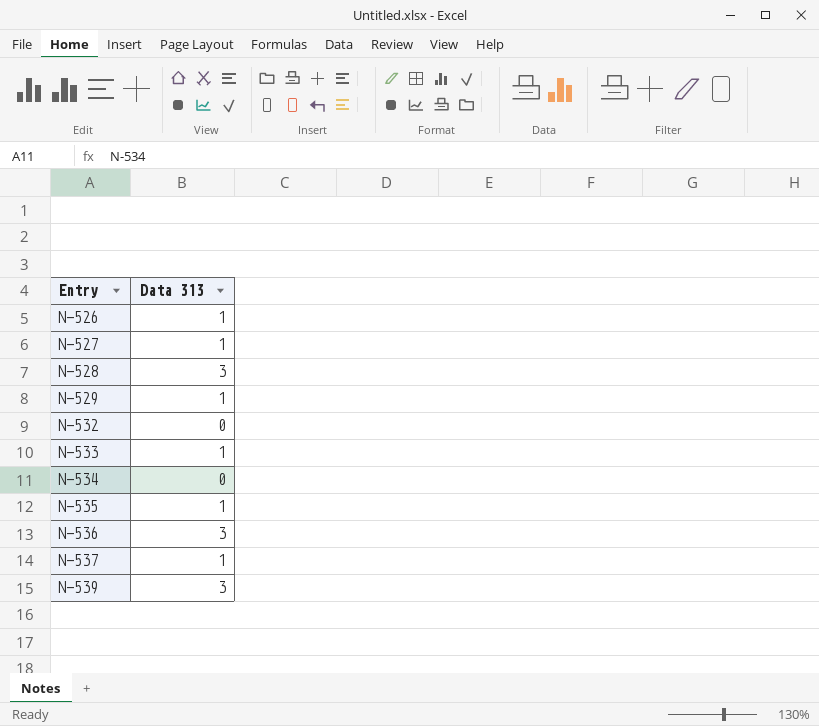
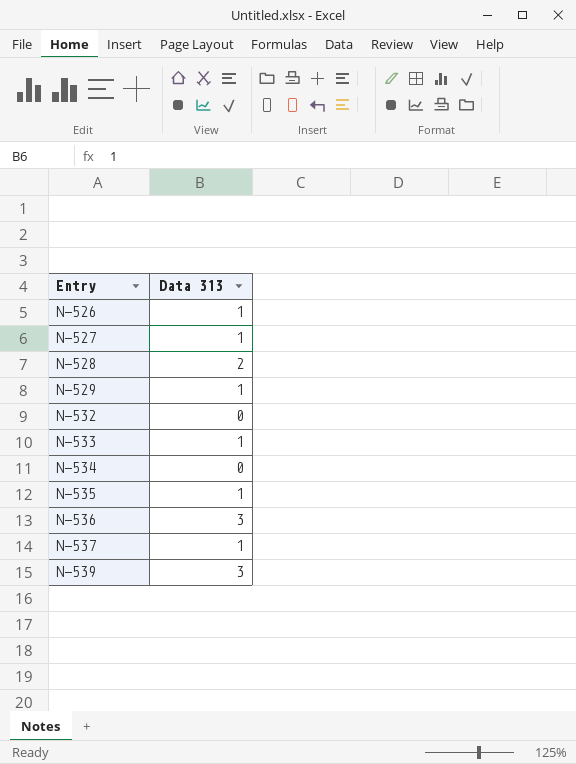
N-528 | Data 313: 3 -> 2

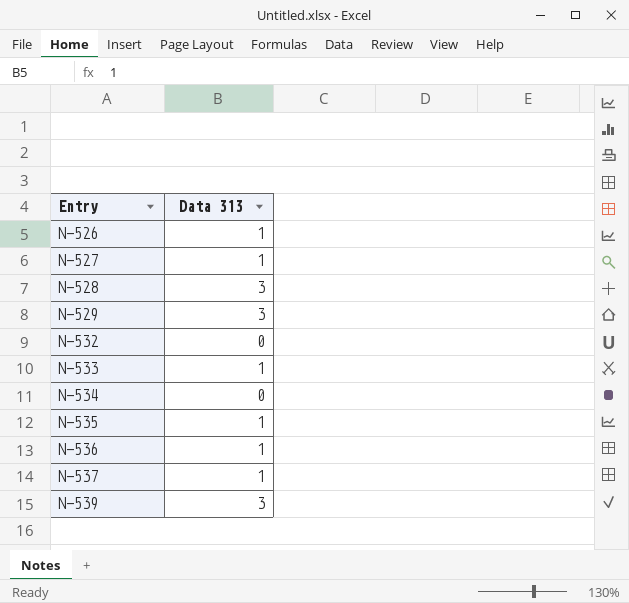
N-528 | Data 313: 2 -> 3
N-529 | Data 313: 1 -> 3
N-536 | Data 313: 3 -> 1

